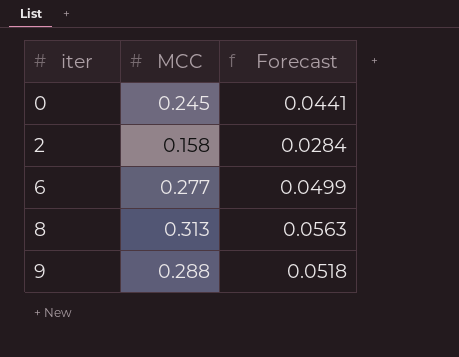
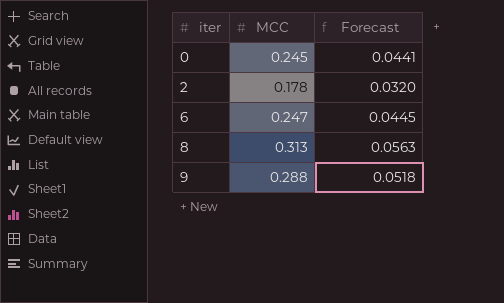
2 | MCC: 0.158 -> 0.178
2 | Forecast: 0.0284 -> 0.0320
6 | MCC: 0.277 -> 0.247
6 | Forecast: 0.0499 -> 0.0445

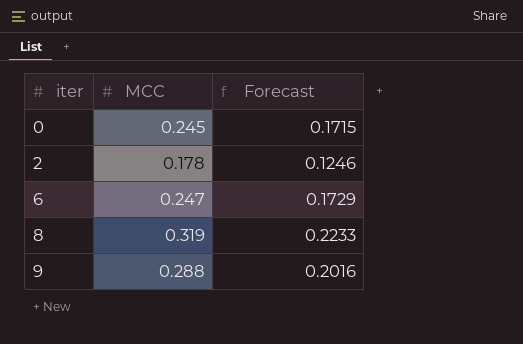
column Forecast | formula: [MCC] * 0.18 -> [MCC] * 0.7
8 | MCC: 0.313 -> 0.319

